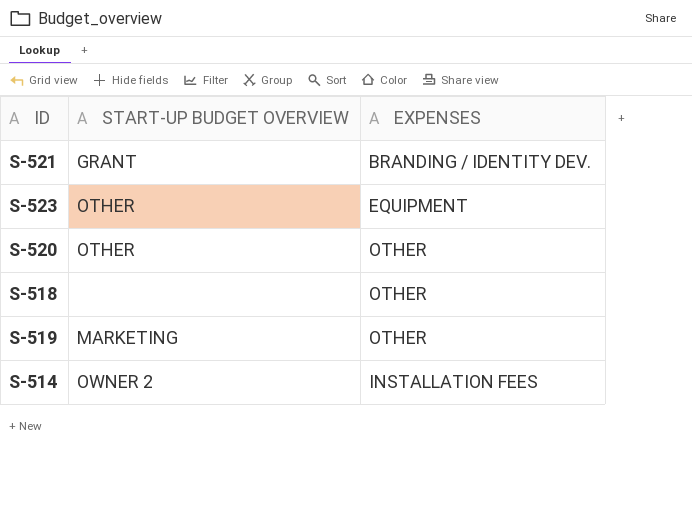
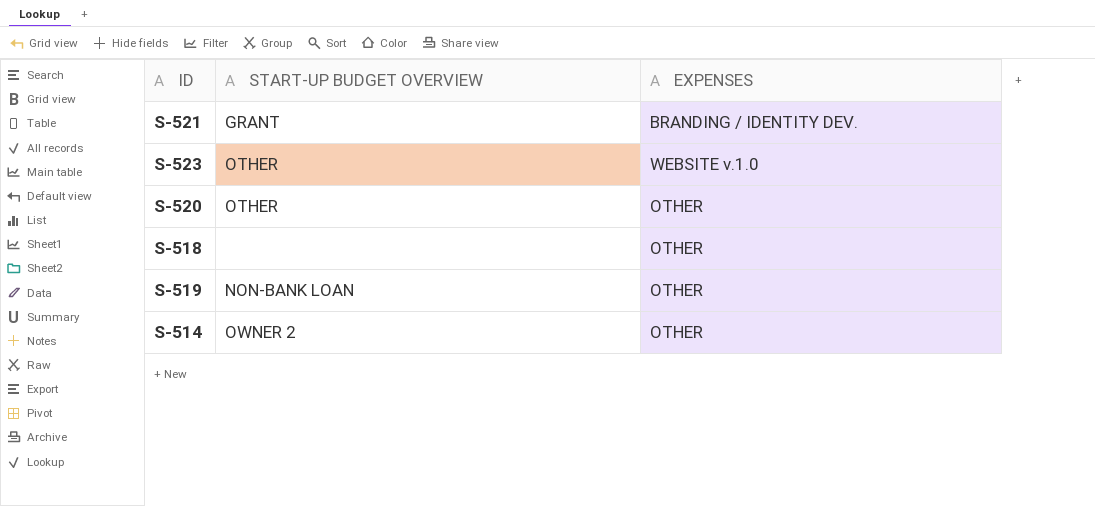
S-523 | EXPENSES: EQUIPMENT -> WEBSITE v.1.0
S-519 | START-UP BUDGET OVERVIEW: MARKETING -> NON-BANK LOAN
S-514 | EXPENSES: INSTALLATION FEES -> OTHER

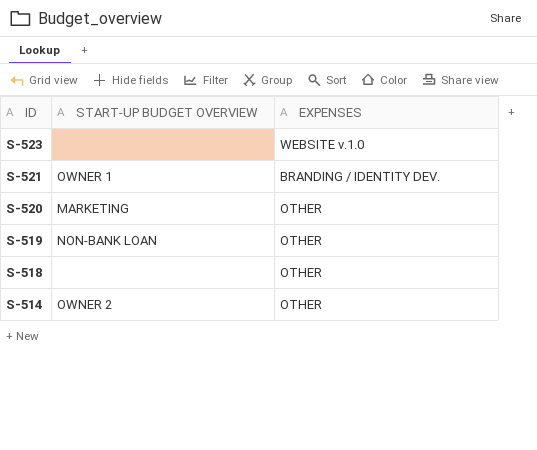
row order: none -> ID descending
S-523 | START-UP BUDGET OVERVIEW: OTHER -> none
S-521 | START-UP BUDGET OVERVIEW: GRANT -> OWNER 1
S-520 | START-UP BUDGET OVERVIEW: OTHER -> MARKETING

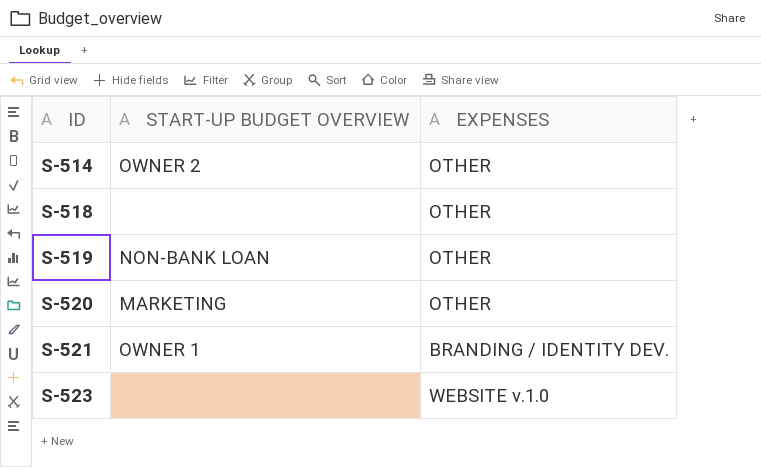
row order: ID descending -> ID ascending

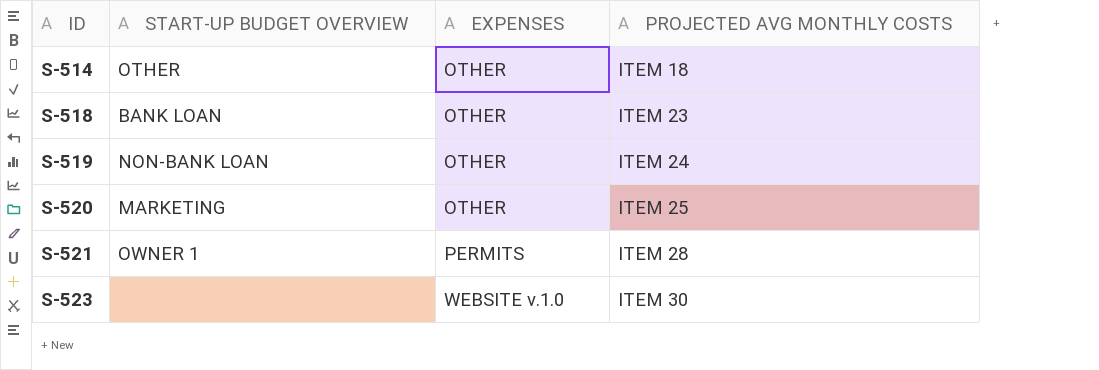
column PROJECTED AVG MONTHLY COSTS | position: none -> 4
S-514 | START-UP BUDGET OVERVIEW: OWNER 2 -> OTHER
S-518 | START-UP BUDGET OVERVIEW: none -> BANK LOAN
S-521 | EXPENSES: BRANDING / IDENTITY DEV. -> PERMITS

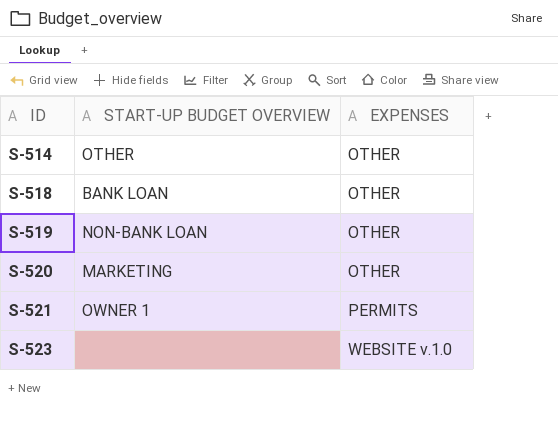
column PROJECTED AVG MONTHLY COSTS | position: 4 -> none

